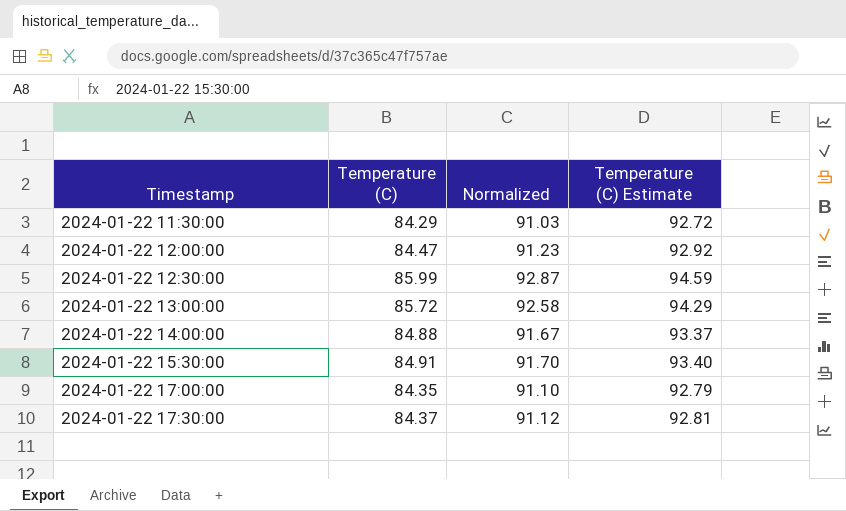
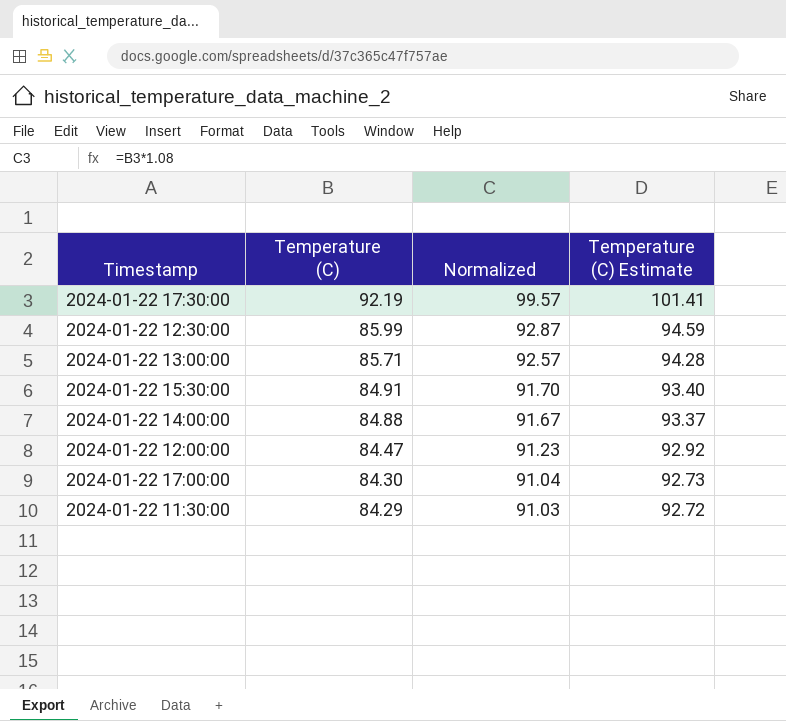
row order: Timestamp ascending -> Temperature (C) descending
2024-01-22 17:30:00 | Temperature (C): 84.37 -> 92.19
2024-01-22 17:30:00 | Normalized: 91.12 -> 99.57
2024-01-22 17:30:00 | Temperature (C) Estimate: 92.81 -> 101.41
2024-01-22 13:00:00 | Temperature (C): 85.72 -> 85.71
2024-01-22 13:00:00 | Normalized: 92.58 -> 92.57
2024-01-22 13:00:00 | Temperature (C) Estimate: 94.29 -> 94.28
2024-01-22 17:00:00 | Temperature (C): 84.35 -> 84.30
2024-01-22 17:00:00 | Normalized: 91.10 -> 91.04
2024-01-22 17:00:00 | Temperature (C) Estimate: 92.79 -> 92.73

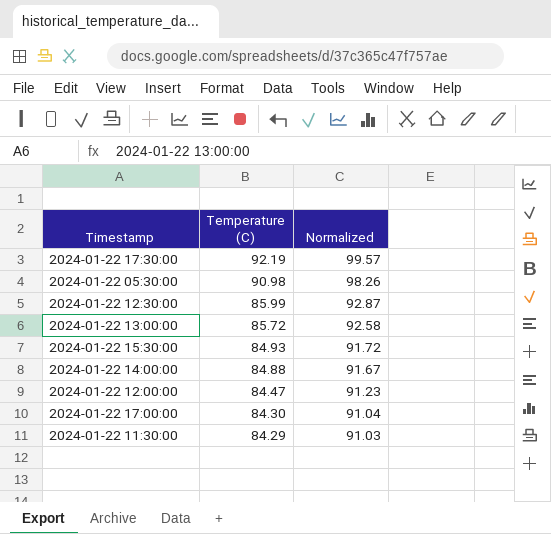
column Temperature (C) Estimate | formula: [Temperature (C)] * 1.1 -> none
row 2024-01-22 05:30:00: none -> 90.98 | 98.26
2024-01-22 13:00:00 | Temperature (C): 85.71 -> 85.72
2024-01-22 13:00:00 | Normalized: 92.57 -> 92.58
2024-01-22 15:30:00 | Temperature (C): 84.91 -> 84.93
2024-01-22 15:30:00 | Normalized: 91.70 -> 91.72

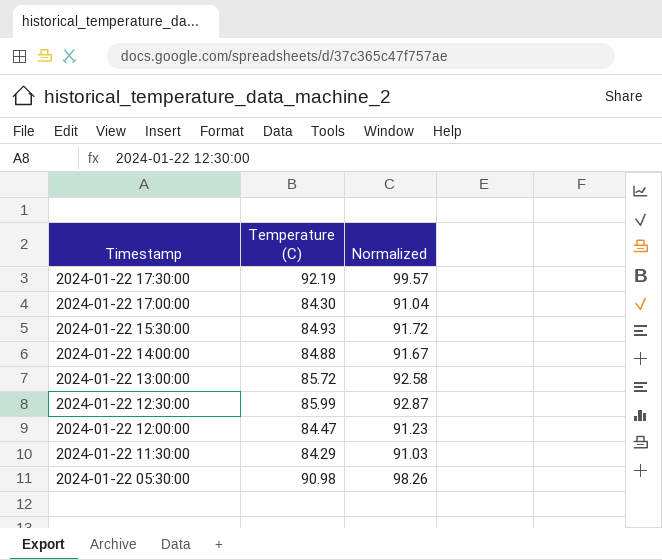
row order: Temperature (C) descending -> Timestamp descending

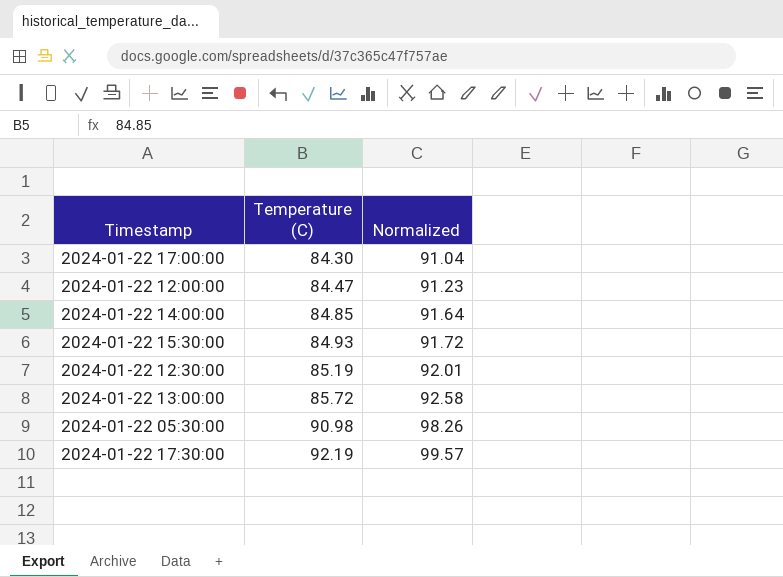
row order: Timestamp descending -> Temperature (C) ascending
row 2024-01-22 11:30:00: 84.29 | 91.03 -> none
2024-01-22 14:00:00 | Temperature (C): 84.88 -> 84.85
2024-01-22 14:00:00 | Normalized: 91.67 -> 91.64
2024-01-22 12:30:00 | Temperature (C): 85.99 -> 85.19
2024-01-22 12:30:00 | Normalized: 92.87 -> 92.01

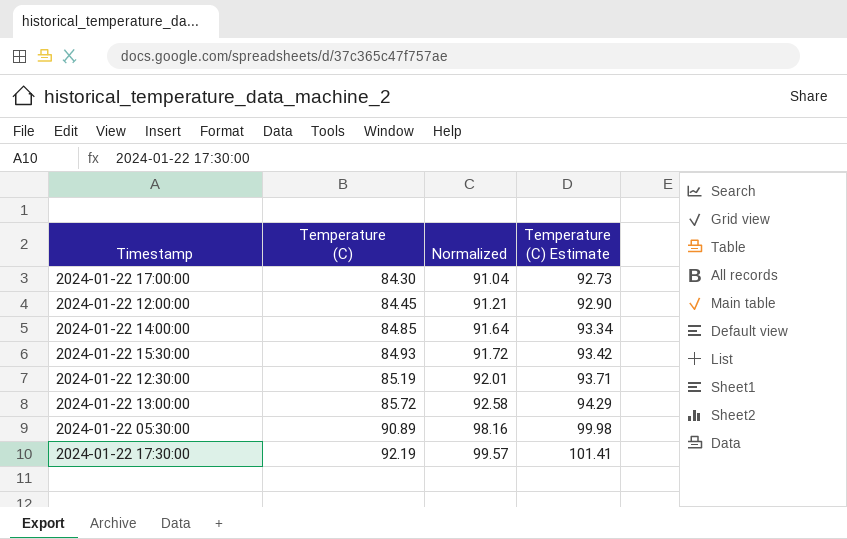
column Temperature (C) Estimate | formula: none -> [Temperature (C)] * 1.1
2024-01-22 12:00:00 | Temperature (C): 84.47 -> 84.45
2024-01-22 12:00:00 | Normalized: 91.23 -> 91.21
2024-01-22 05:30:00 | Temperature (C): 90.98 -> 90.89
2024-01-22 05:30:00 | Normalized: 98.26 -> 98.16

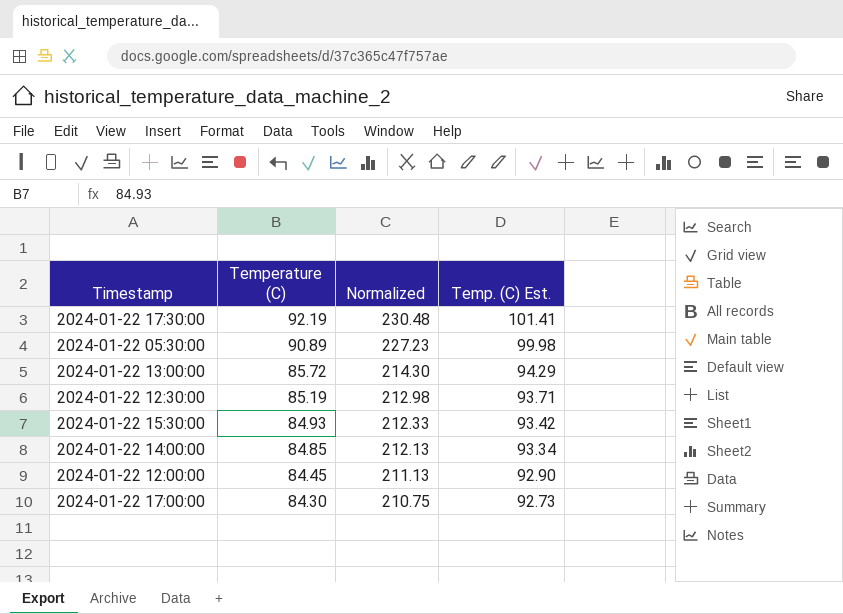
row order: Temperature (C) ascending -> Temperature (C) descending
column Normalized | formula: [Temperature (C)] * 1.08 -> [Temperature (C)] * 2.5
column name: Temperature (C) Estimate -> Temp. (C) Est.

